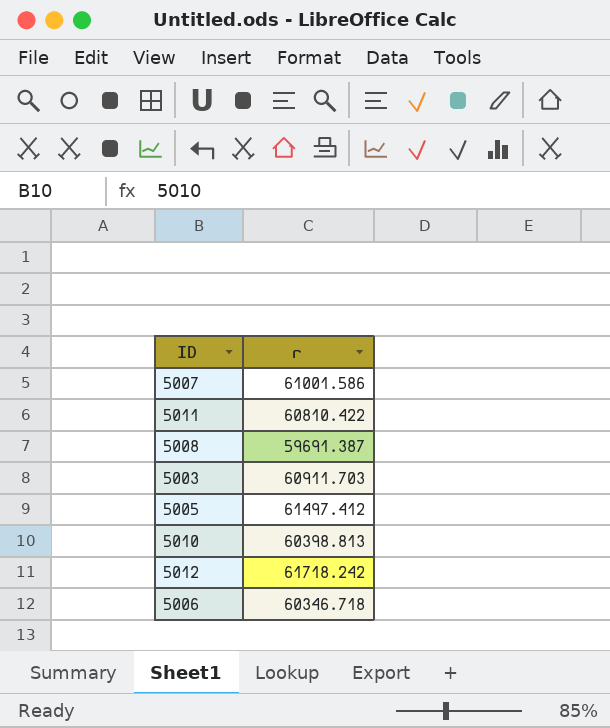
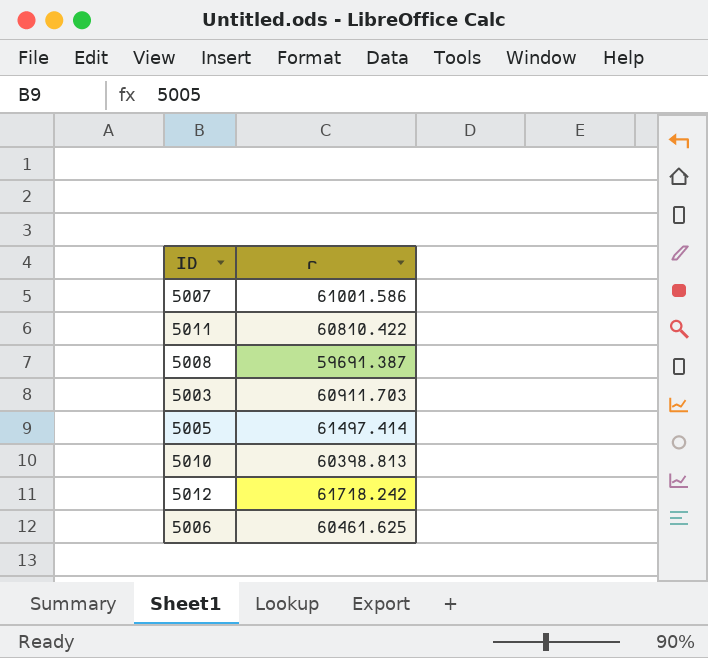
5005 | r: 61497.412 -> 61497.414
5006 | r: 60346.718 -> 60461.625

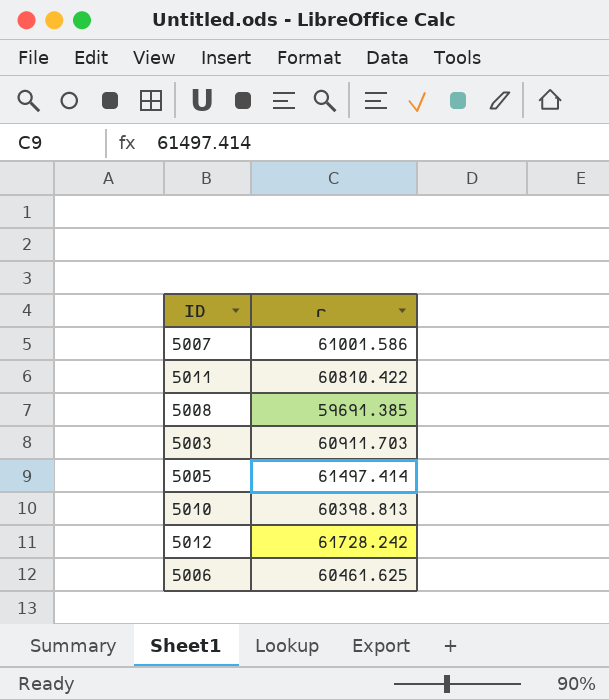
5008 | r: 59691.387 -> 59691.385
5012 | r: 61718.242 -> 61728.242

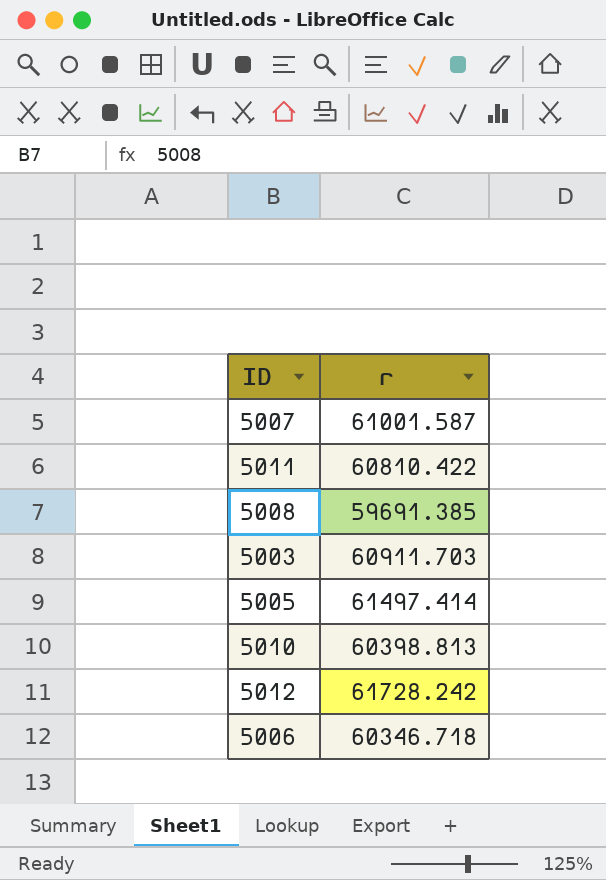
5007 | r: 61001.586 -> 61001.587
5006 | r: 60461.625 -> 60346.718

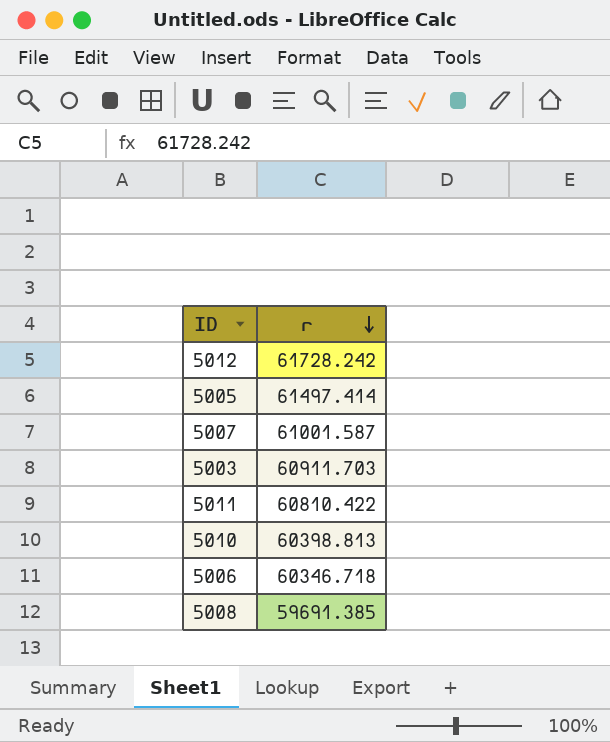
row order: none -> r descending

